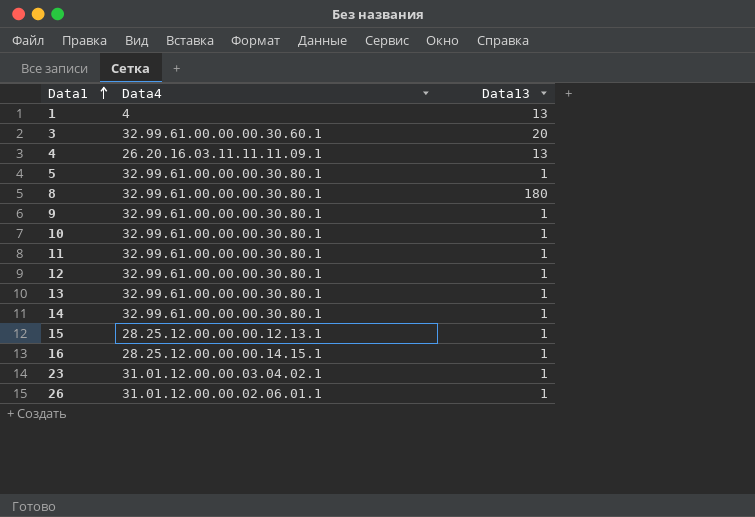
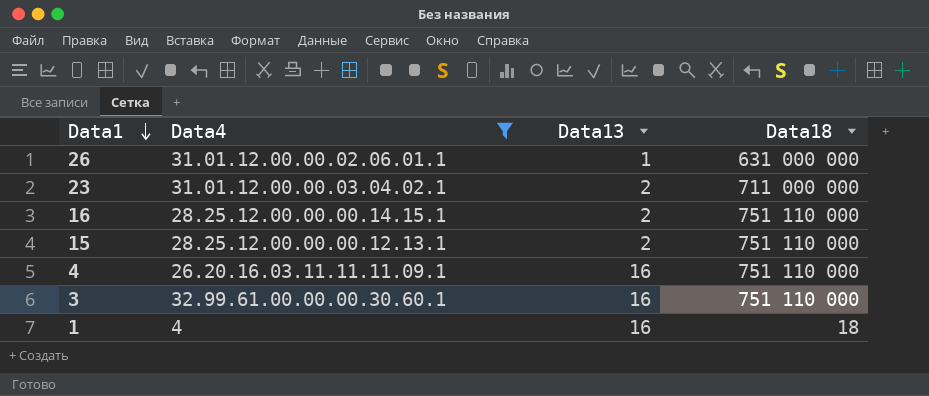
filter: none -> Data4 != 32.99.61.00.00.00.30.80.1
row order: Data1 ascending -> Data1 descending
column Data18 | position: none -> 4
23 | Data13: 1 -> 2
16 | Data13: 1 -> 2
15 | Data13: 1 -> 2
4 | Data13: 13 -> 16
3 | Data13: 20 -> 16
1 | Data13: 13 -> 16

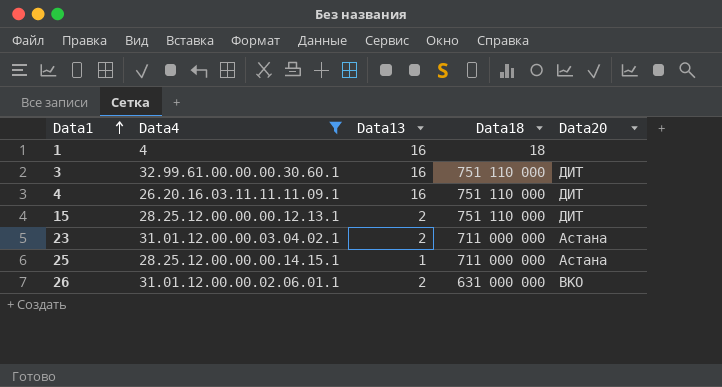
row order: Data1 descending -> Data1 ascending
column Data20 | position: none -> 5
row 16: 28.25.12.00.00.00.14.15.1 | 2 | 751 110 000 -> none
row 25: none -> 28.25.12.00.00.00.14.15.1 | 1 | 711 000 000 | Астана
26 | Data13: 1 -> 2

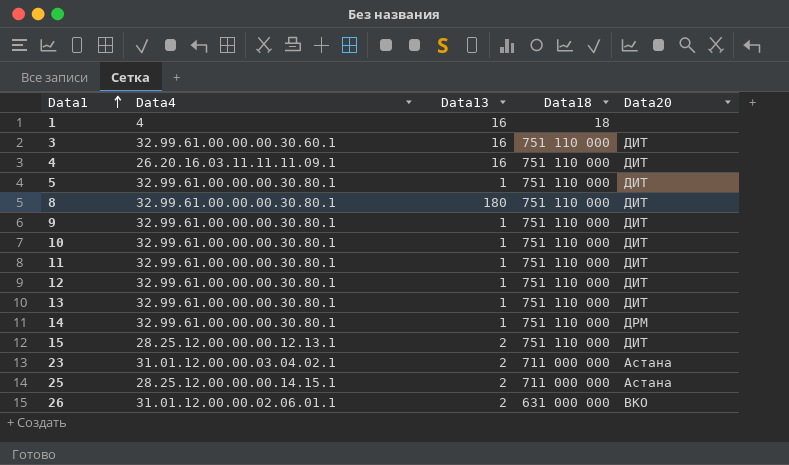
filter: Data4 != 32.99.61.00.00.00.30.80.1 -> none
25 | Data13: 1 -> 2

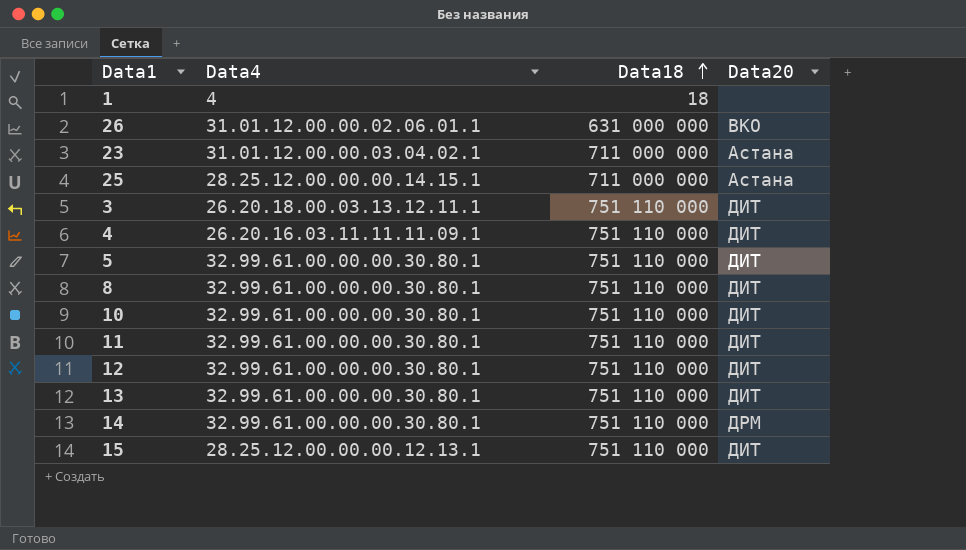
row order: Data1 ascending -> Data18 ascending
column Data13 | position: 3 -> none
row 9: 32.99.61.00.00.00.30.80.1 | 1 | 751 110 000 | ДИТ -> none
3 | Data4: 32.99.61.00.00.00.30.60.1 -> 26.20.18.00.03.13.12.11.1

